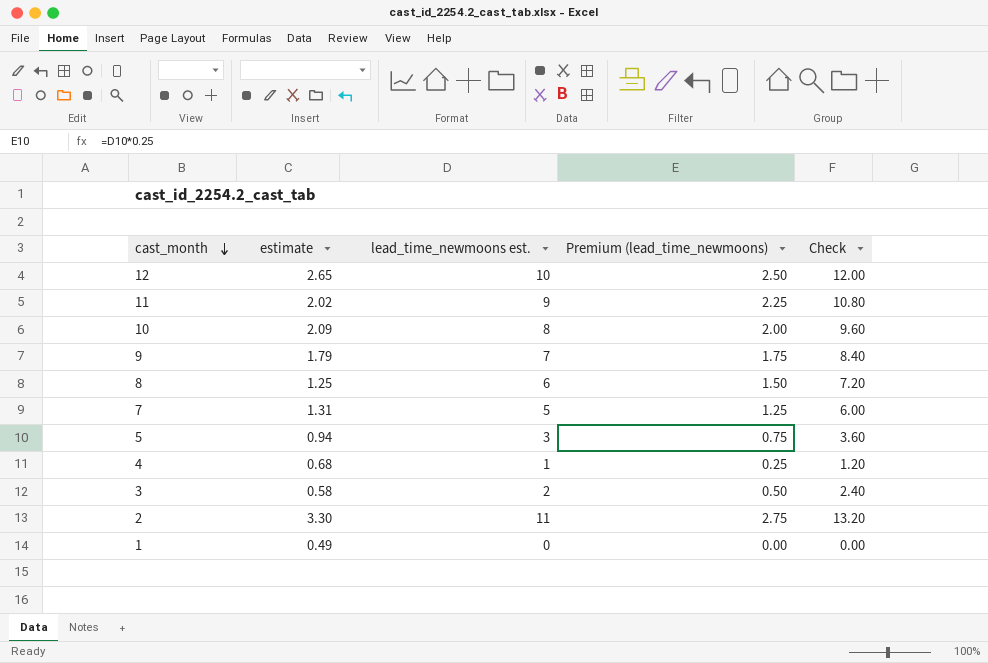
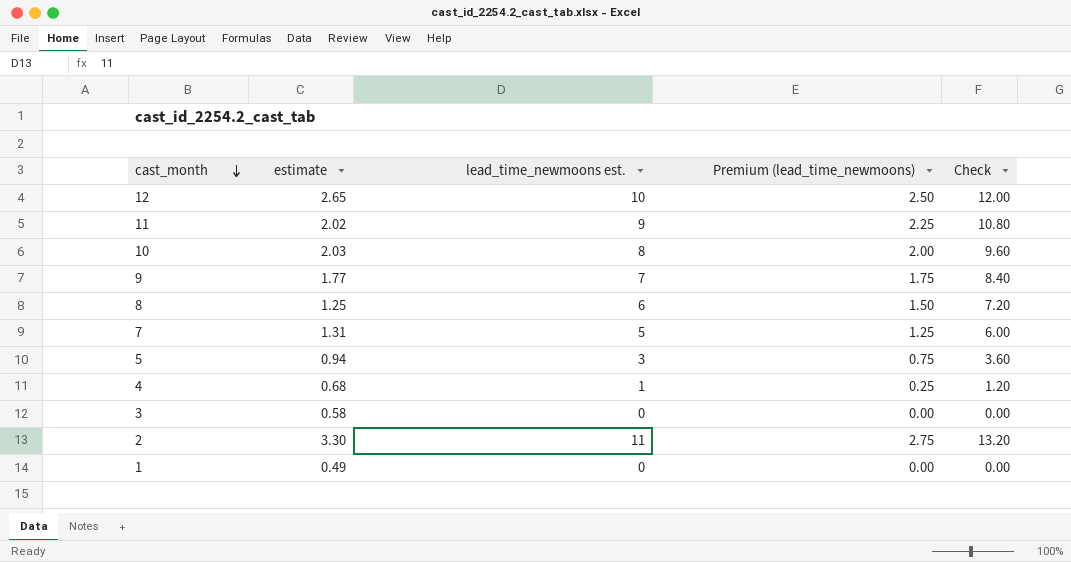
10 | estimate: 2.09 -> 2.03
9 | estimate: 1.79 -> 1.77
3 | lead_time_newmoons est.: 2 -> 0
3 | Premium (lead_time_newmoons): 0.50 -> 0.00
3 | Check: 2.40 -> 0.00

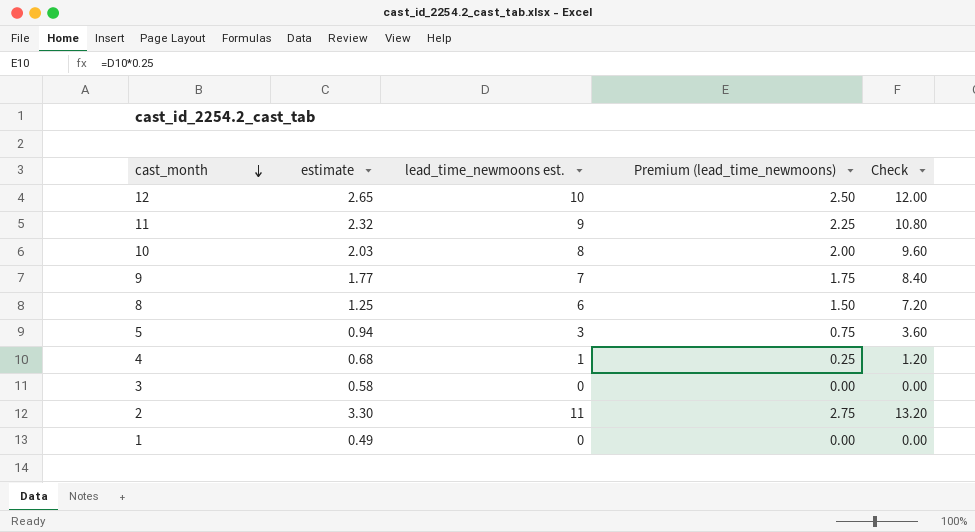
row 7: 1.31 | 5 | 1.25 | 6.00 -> none
11 | estimate: 2.02 -> 2.32

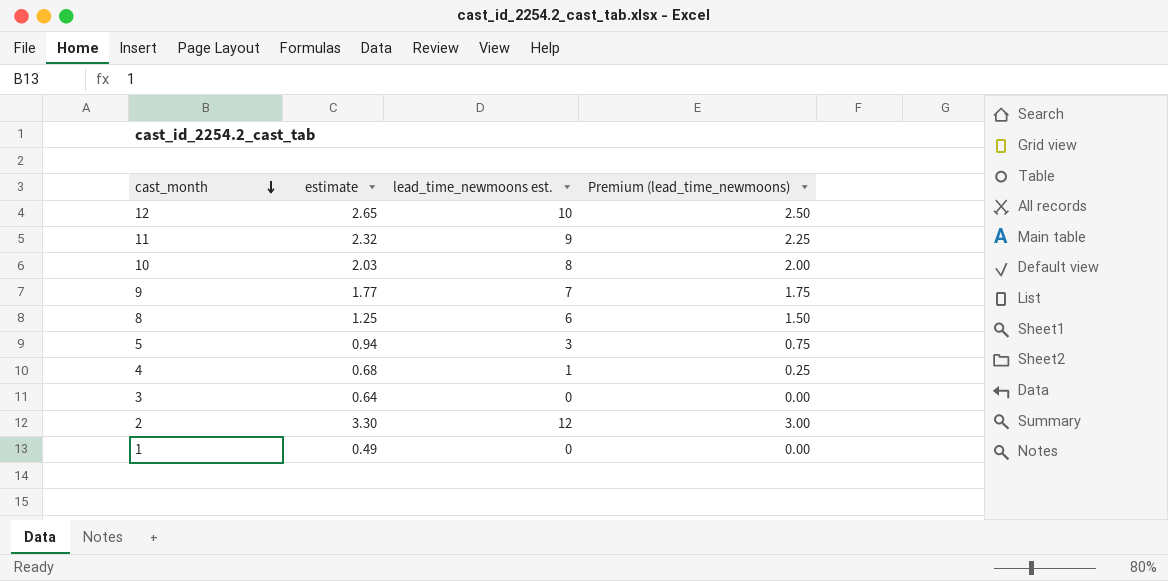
column Check | formula: [lead_time_newmoons est.] * 1.2 -> none
3 | estimate: 0.58 -> 0.64
2 | lead_time_newmoons est.: 11 -> 12
2 | Premium (lead_time_newmoons): 2.75 -> 3.00

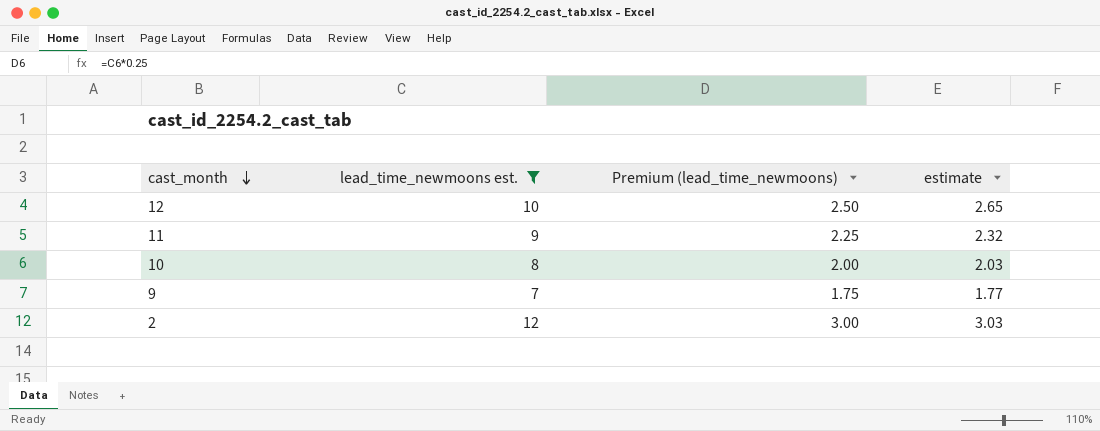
filter: none -> lead_time_newmoons est. >= 7
column estimate | position: 2 -> 4
2 | estimate: 3.30 -> 3.03

